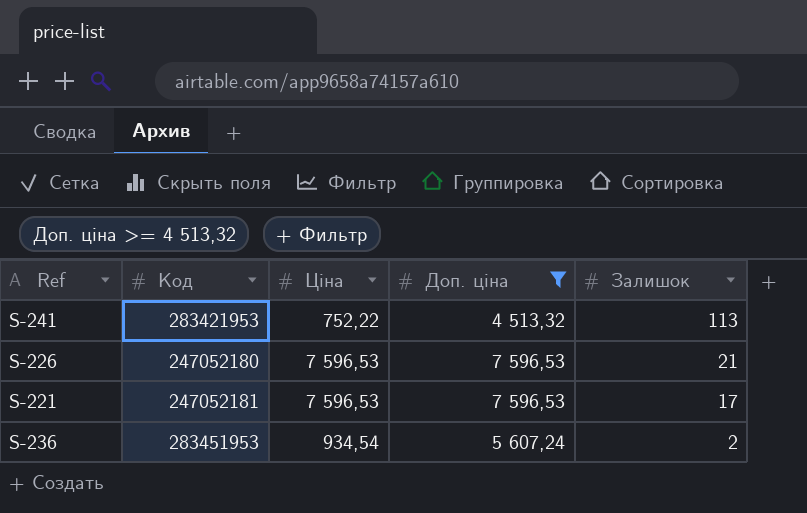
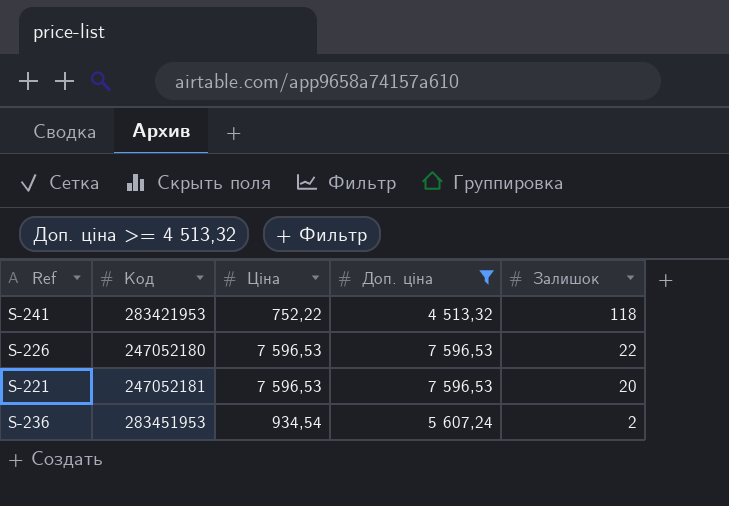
S-241 | Залишок: 113 -> 118
S-226 | Залишок: 21 -> 22
S-221 | Залишок: 17 -> 20

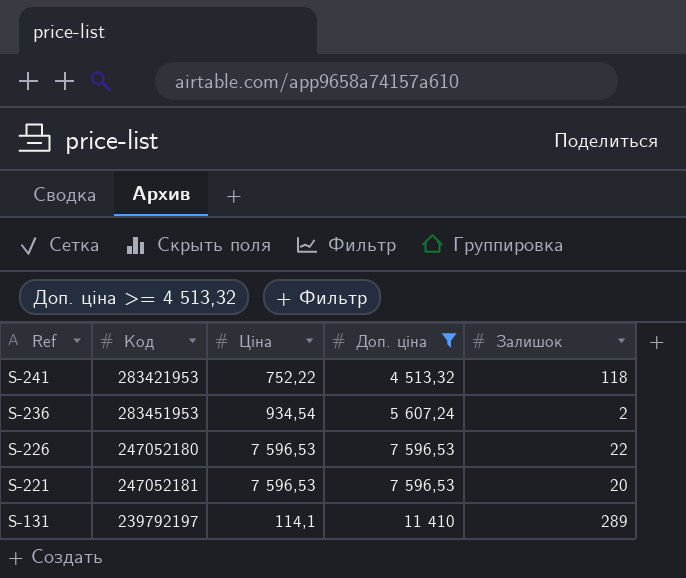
row order: Залишок descending -> Ref descending
row S-131: none -> 239792197 | 114,1 | 11 410 | 289

